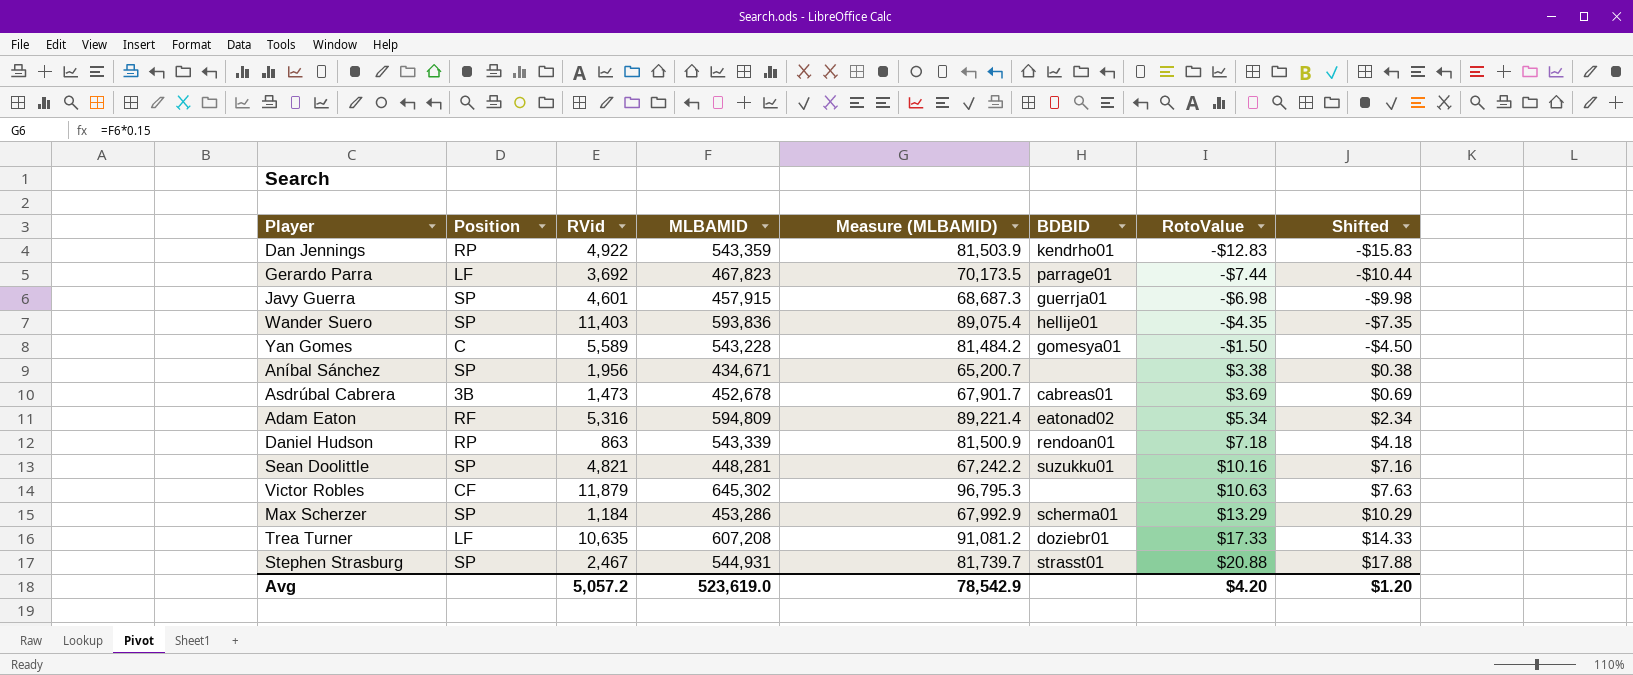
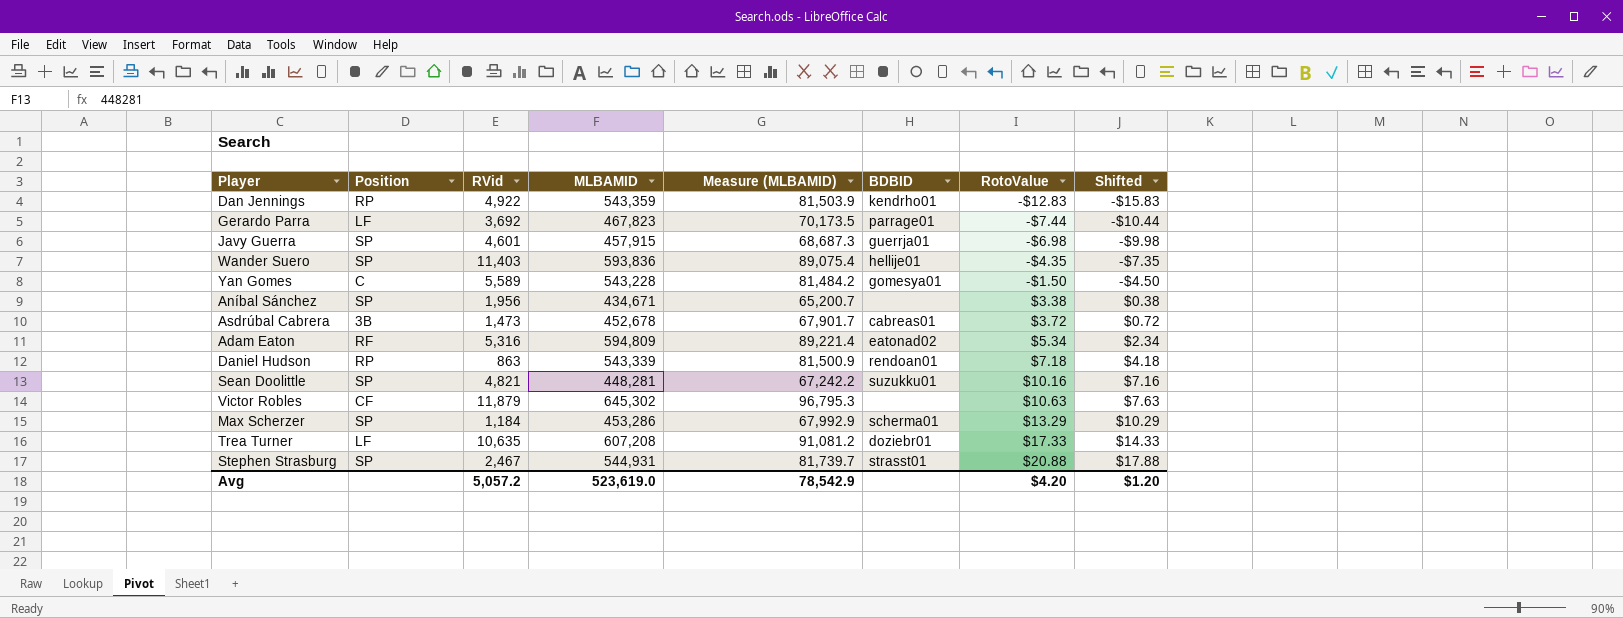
Asdrúbal Cabrera | RotoValue: $3.69 -> $3.72
Asdrúbal Cabrera | Shifted: $0.69 -> $0.72

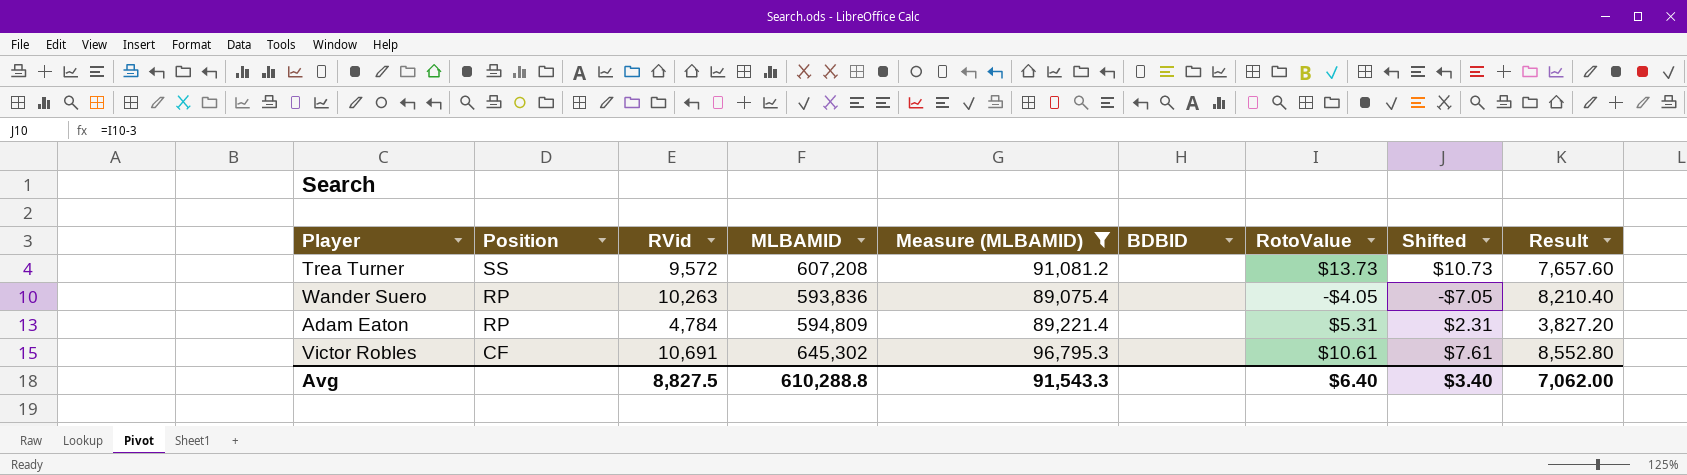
filter: none -> Measure (MLBAMID) >= 89,075.4
row order: RotoValue ascending -> Position descending
column Result | formula: none -> [RVid] * 0.8
Trea Turner | Position: LF -> SS
Trea Turner | RVid: 10,635 -> 9,572
Trea Turner | BDBID: doziebr01 -> none
Trea Turner | RotoValue: $17.33 -> $13.73
Trea Turner | Shifted: $14.33 -> $10.73
Wander Suero | Position: SP -> RP
Wander Suero | RVid: 11,403 -> 10,263
Wander Suero | BDBID: hellije01 -> none
Wander Suero | RotoValue: -$4.35 -> -$4.05
Wander Suero | Shifted: -$7.35 -> -$7.05
Adam Eaton | Position: RF -> RP
Adam Eaton | RVid: 5,316 -> 4,784
Adam Eaton | BDBID: eatonad02 -> none
Adam Eaton | RotoValue: $5.34 -> $5.31
Adam Eaton | Shifted: $2.34 -> $2.31
Victor Robles | RVid: 11,879 -> 10,691
Victor Robles | RotoValue: $10.63 -> $10.61
Victor Robles | Shifted: $7.63 -> $7.61
Avg | RVid: 5,057.2 -> 8,827.5
Avg | MLBAMID: 523,619.0 -> 610,288.8
Avg | Measure (MLBAMID): 78,542.9 -> 91,543.3
Avg | RotoValue: $4.20 -> $6.40
Avg | Shifted: $1.20 -> $3.40

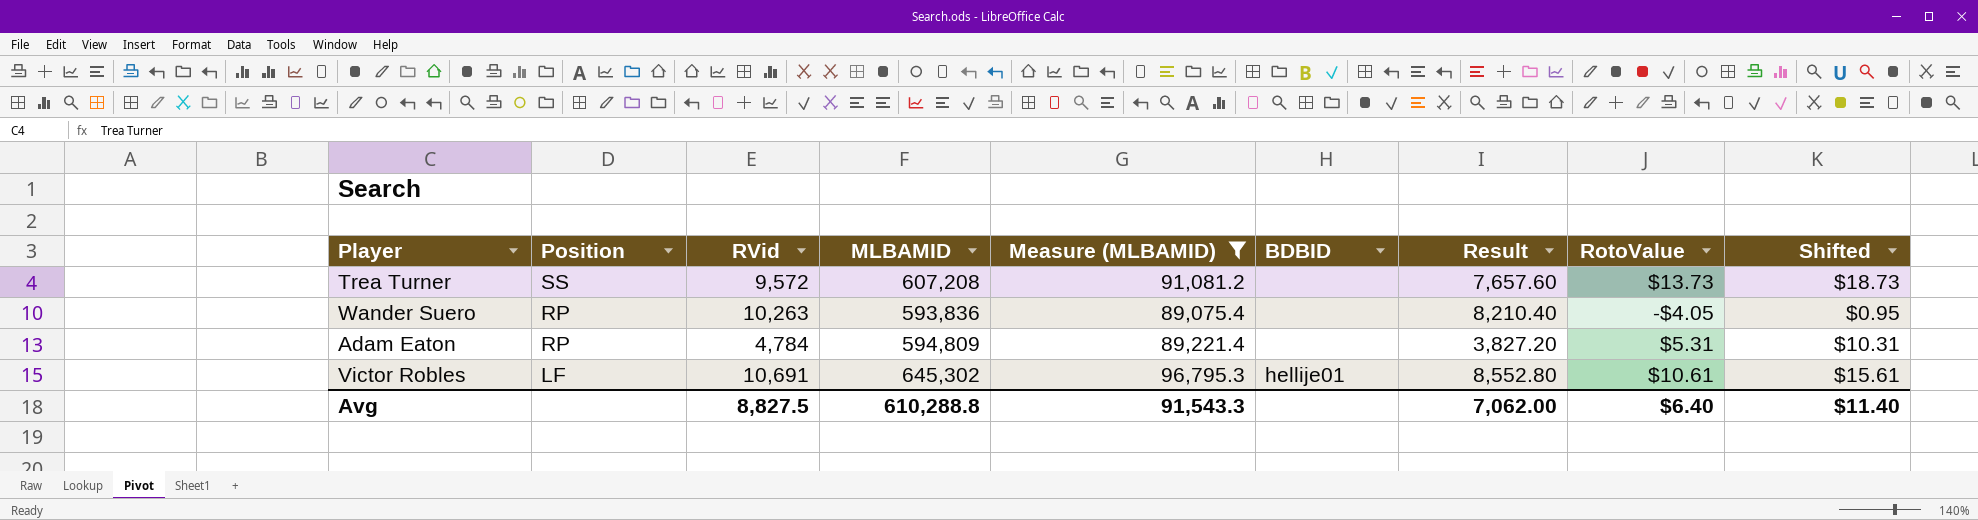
column Result | position: 9 -> 7
column Shifted | formula: [RotoValue] - 3 -> [RotoValue] + 5
Victor Robles | Position: CF -> LF
Victor Robles | BDBID: none -> hellije01
Avg | Shifted: $3.40 -> $11.40

